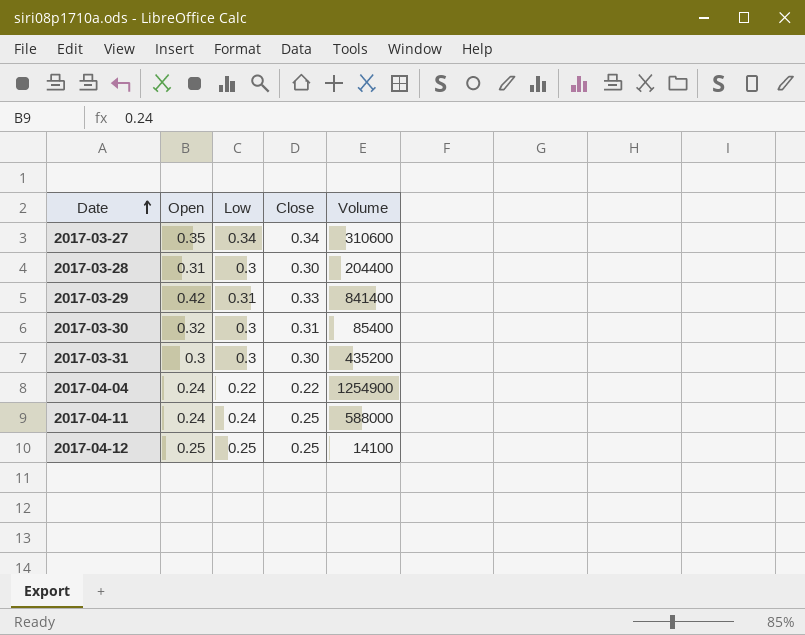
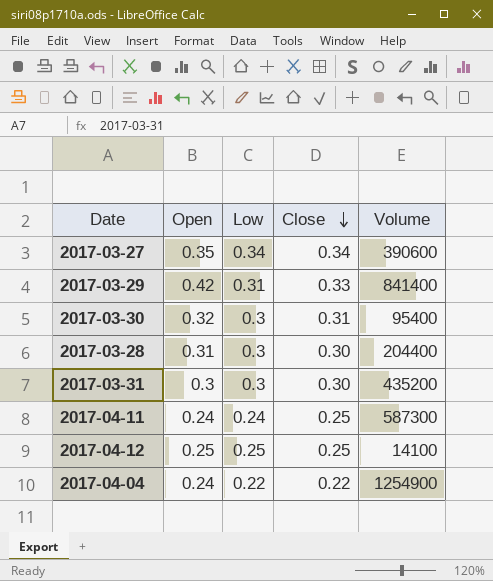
row order: Date ascending -> Close descending
2017-03-27 | Volume: 310600 -> 390600
2017-03-30 | Volume: 85400 -> 95400
2017-04-11 | Volume: 588000 -> 587300

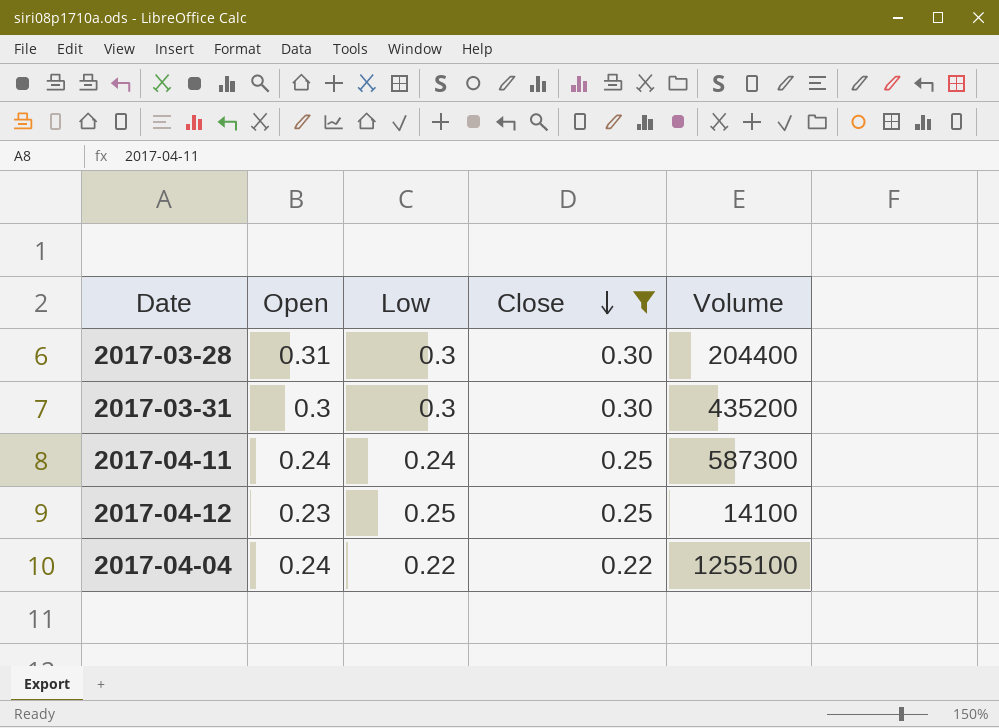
filter: none -> Close <= 0.30
2017-04-12 | Open: 0.25 -> 0.23
2017-04-04 | Volume: 1254900 -> 1255100

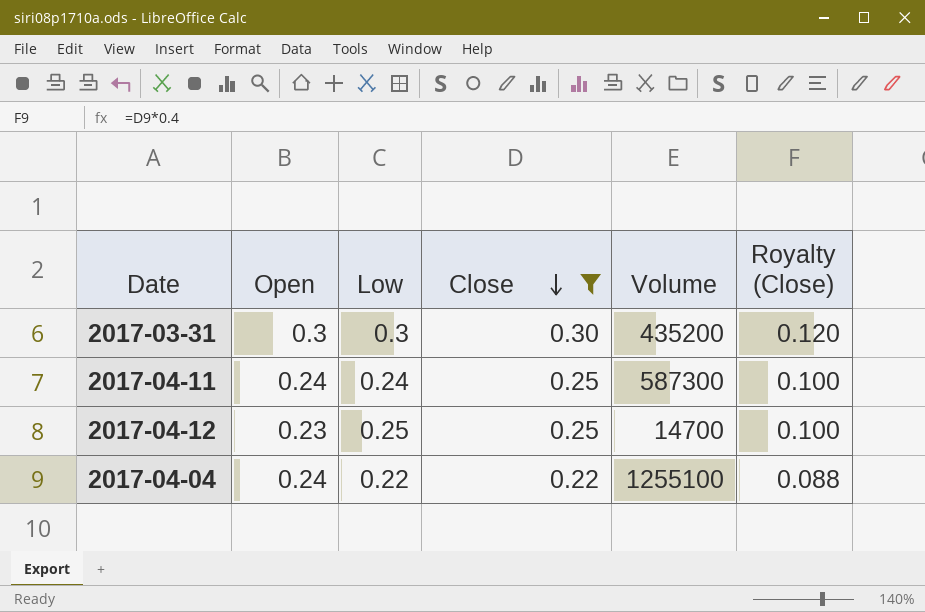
column Royalty (Close) | formula: none -> [Close] * 0.4
row 2017-03-28: 0.31 | 0.3 | 0.30 | 204400 -> none
2017-04-12 | Volume: 14100 -> 14700

